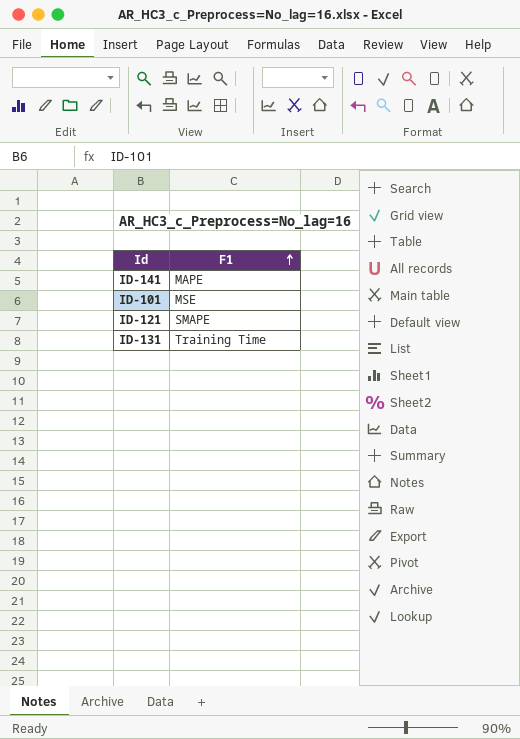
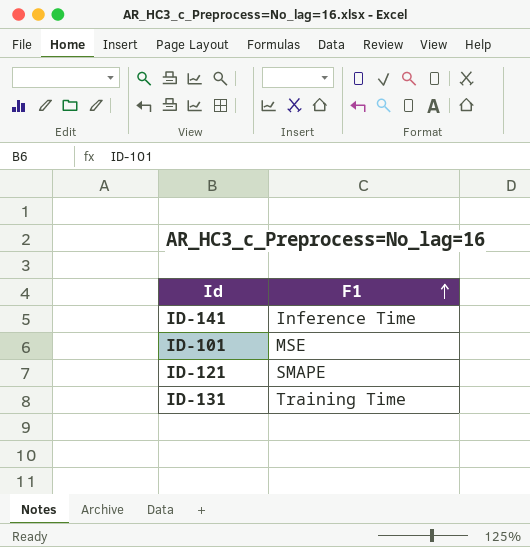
ID-141 | F1: MAPE -> Inference Time

